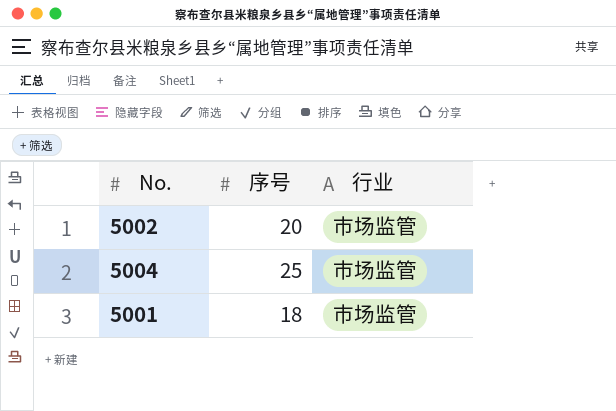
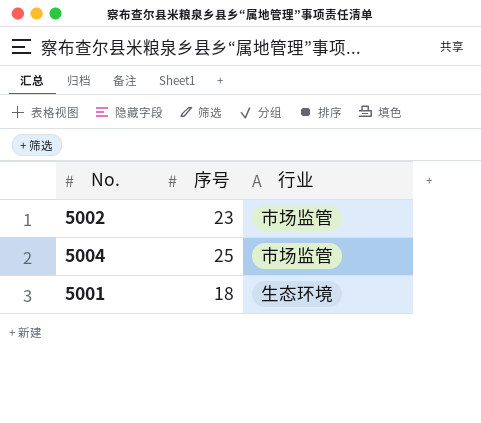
5002 | 序号: 20 -> 23
5001 | 行业: 市场监管 -> 生态环境

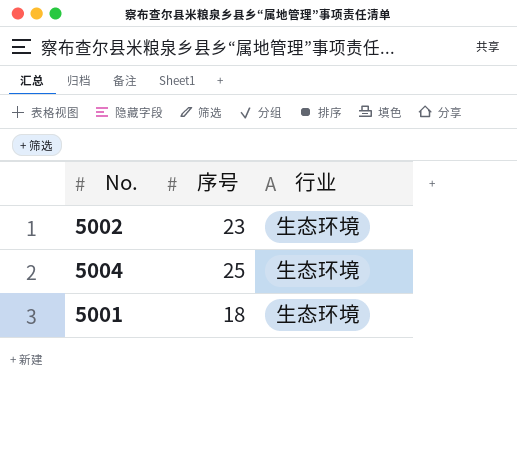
5002 | 行业: 市场监管 -> 生态环境
5004 | 行业: 市场监管 -> 生态环境

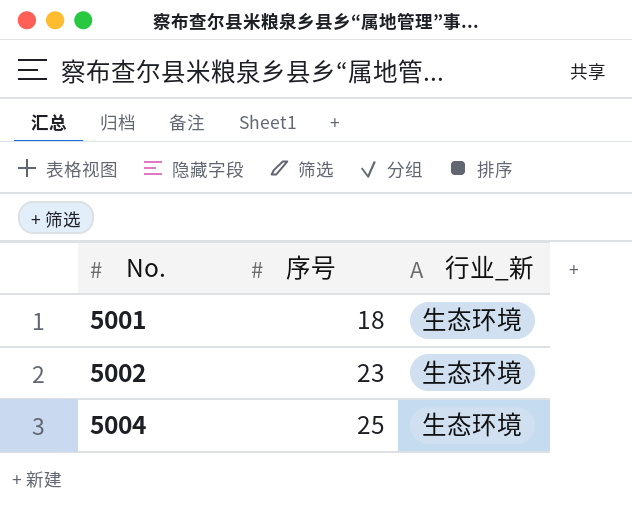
row order: none -> No. ascending
column name: 行业 -> 行业_新

